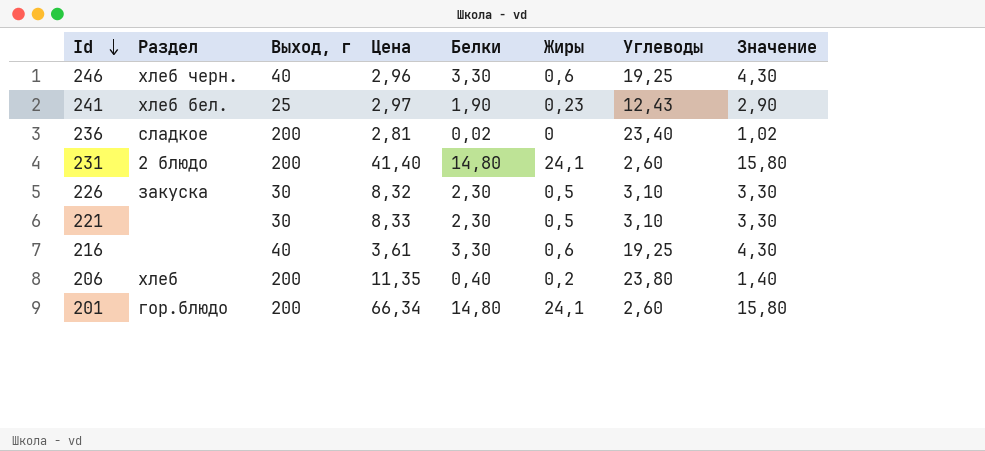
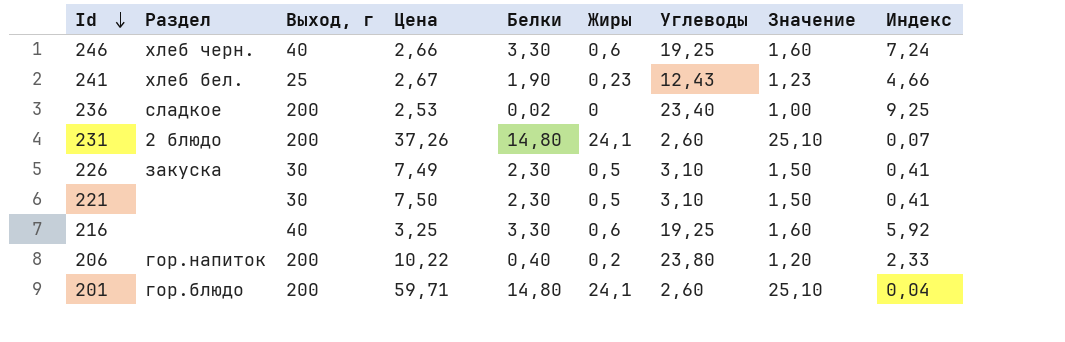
column Значение | formula: [Белки] + 1 -> [Жиры] + 1
column Индекс | formula: none -> [Углеводы] / [Цена]
246 | Цена: 2,96 -> 2,66
241 | Цена: 2,97 -> 2,67
236 | Цена: 2,81 -> 2,53
231 | Цена: 41,40 -> 37,26
226 | Цена: 8,32 -> 7,49
221 | Цена: 8,33 -> 7,50
216 | Цена: 3,61 -> 3,25
206 | Раздел: хлеб -> гор.напиток
206 | Цена: 11,35 -> 10,22
201 | Цена: 66,34 -> 59,71

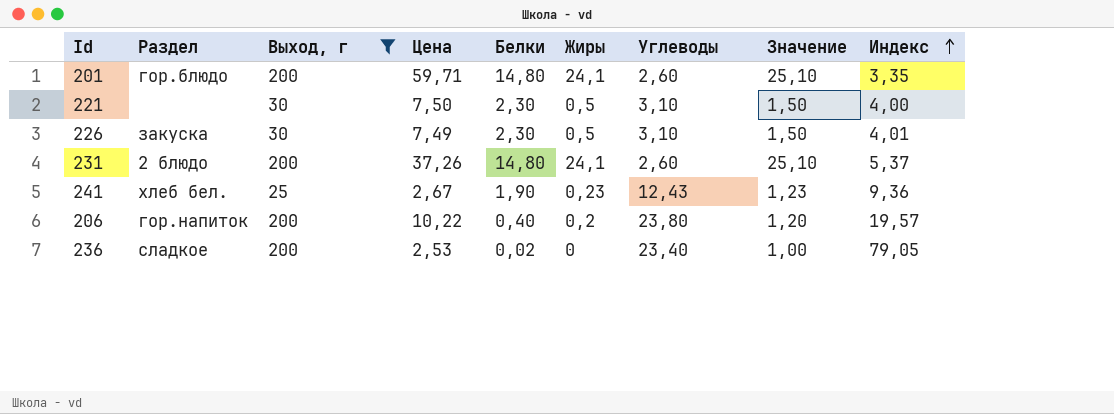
filter: none -> Выход, г != 40
row order: Id descending -> Индекс ascending
column Индекс | formula: [Углеводы] / [Цена] -> [Выход, г] / [Цена]

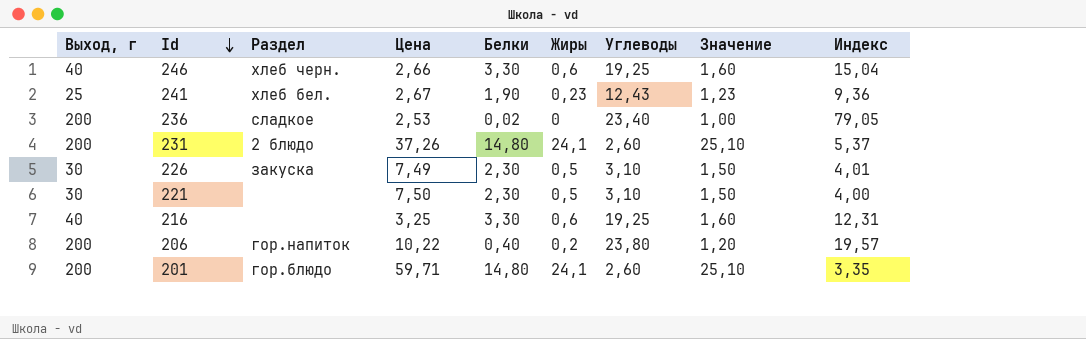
filter: Выход, г != 40 -> none
row order: Индекс ascending -> Id descending
column Выход, г | position: 3 -> 1

